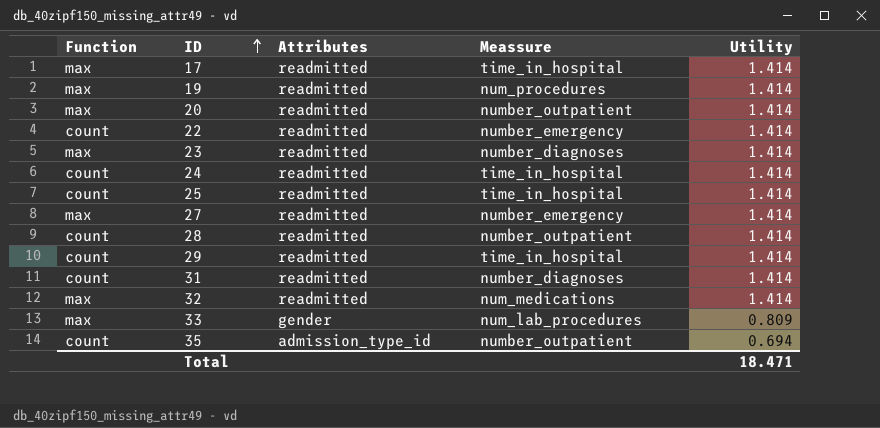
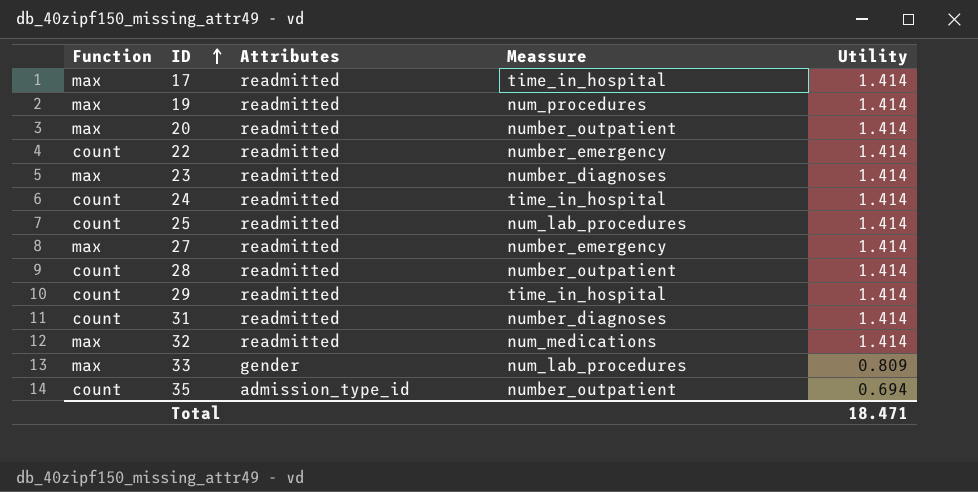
25 | Meassure: time_in_hospital -> num_lab_procedures

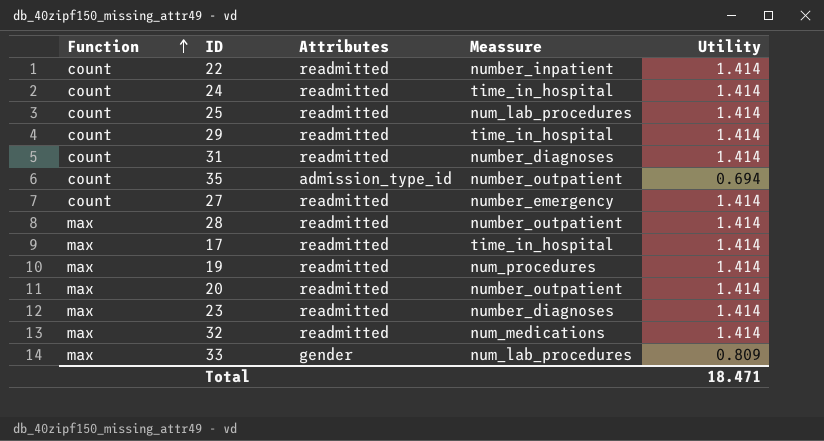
row order: ID ascending -> Function ascending
22 | Meassure: number_emergency -> number_inpatient
27 | Function: max -> count
28 | Function: count -> max

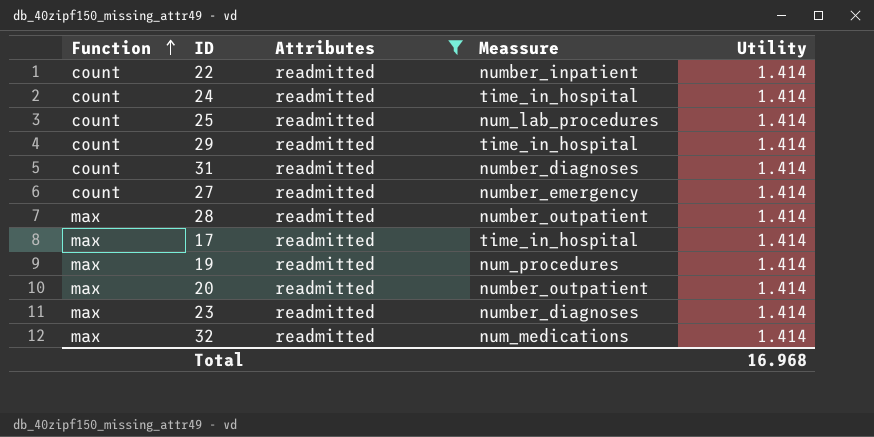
filter: none -> Attributes = readmitted
Total | Utility: 18.471 -> 16.968

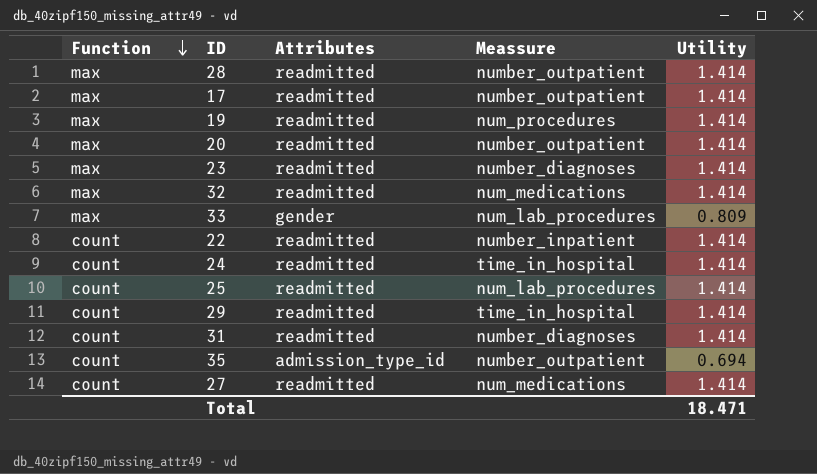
filter: Attributes = readmitted -> none
row order: Function ascending -> Function descending
17 | Meassure: time_in_hospital -> number_outpatient
27 | Meassure: number_emergency -> num_medications
Total | Utility: 16.968 -> 18.471

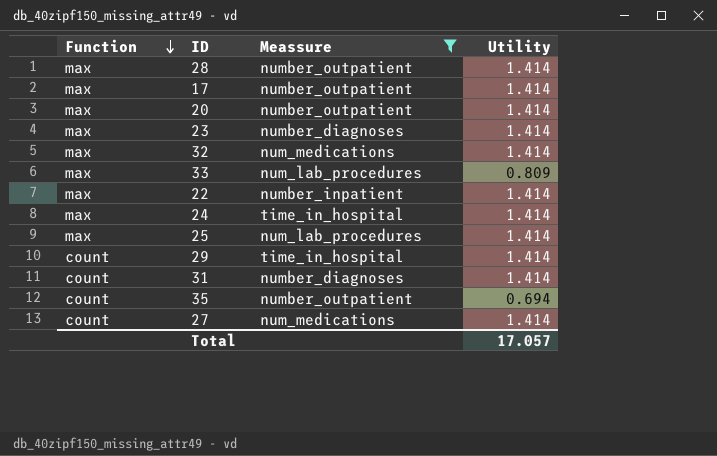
filter: none -> Meassure != num_procedures
column Attributes | position: 3 -> none
22 | Function: count -> max
24 | Function: count -> max
25 | Function: count -> max
Total | Utility: 18.471 -> 17.057

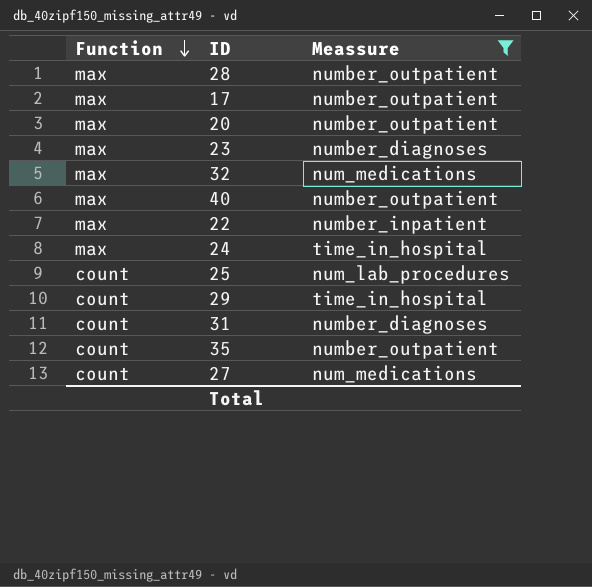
column Utility | position: 4 -> none
row 33: max | num_lab_procedures | 0.809 -> none
row 40: none -> max | number_outpatient
25 | Function: max -> count

